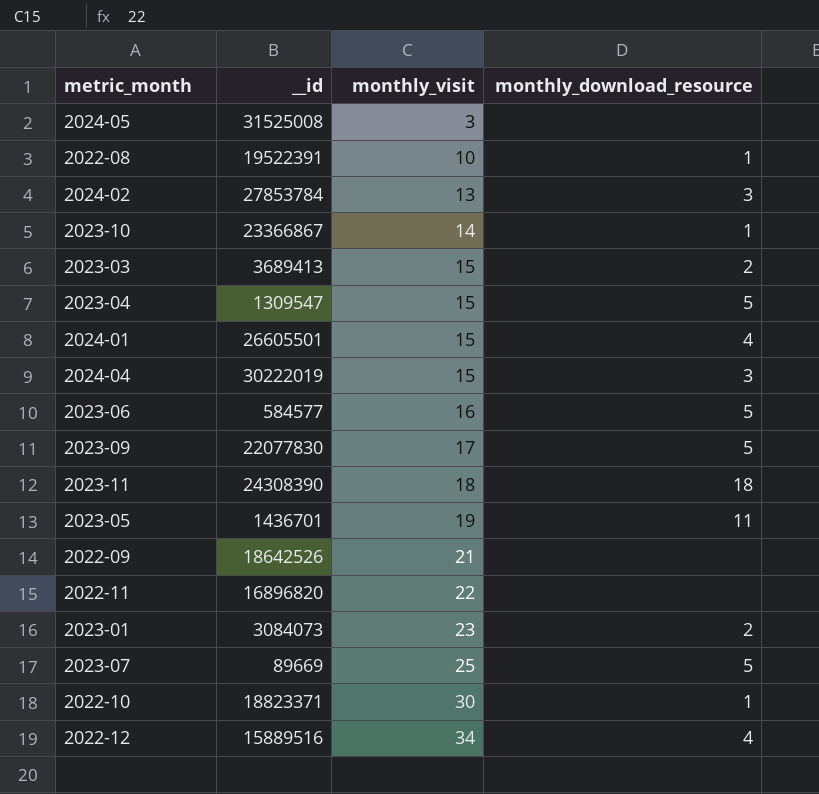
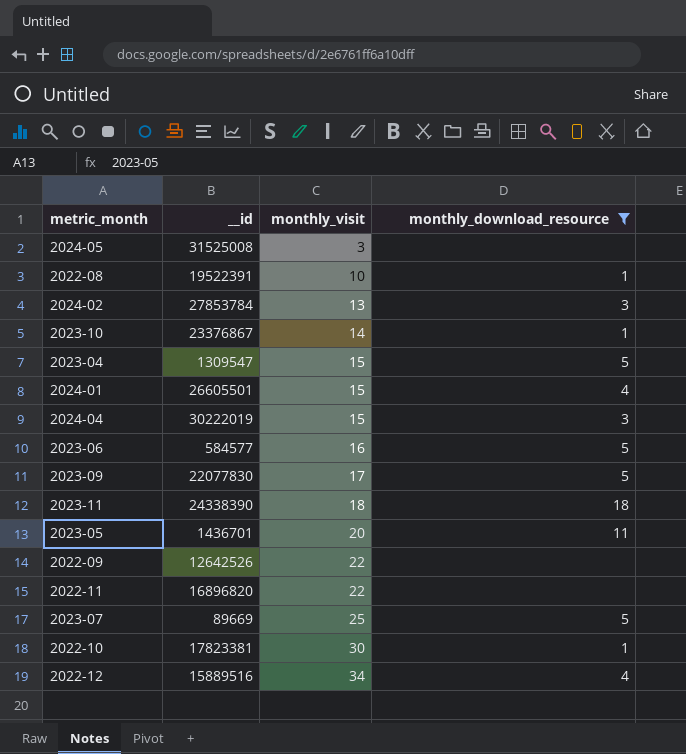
filter: none -> monthly_download_resource != 2
2023-10 | __id: 23366867 -> 23376867
2023-11 | __id: 24308390 -> 24338390
2023-05 | monthly_visit: 19 -> 20
2022-09 | __id: 18642526 -> 12642526
2022-09 | monthly_visit: 21 -> 22
2022-10 | __id: 18823371 -> 17823381

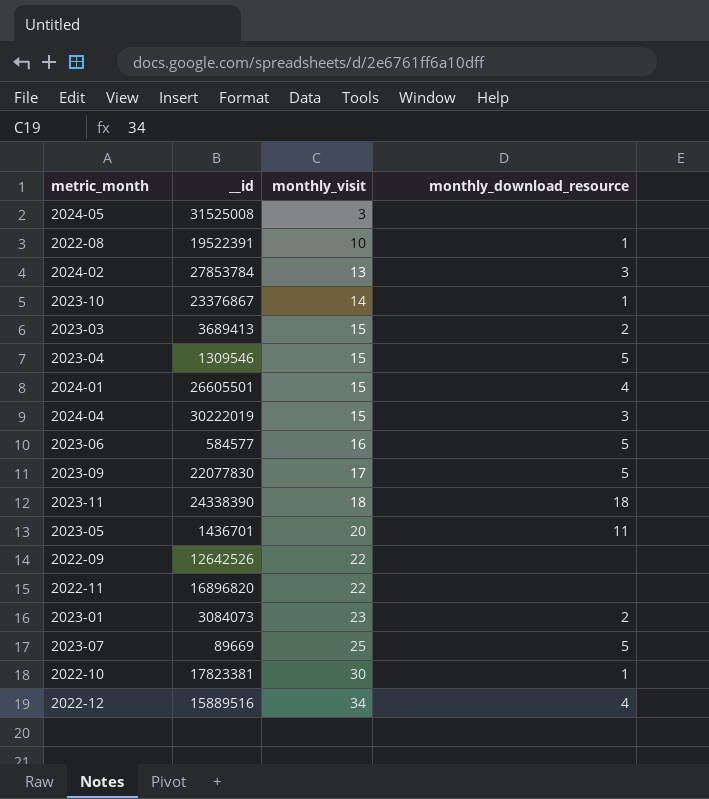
filter: monthly_download_resource != 2 -> none
2023-04 | __id: 1309547 -> 1309546

